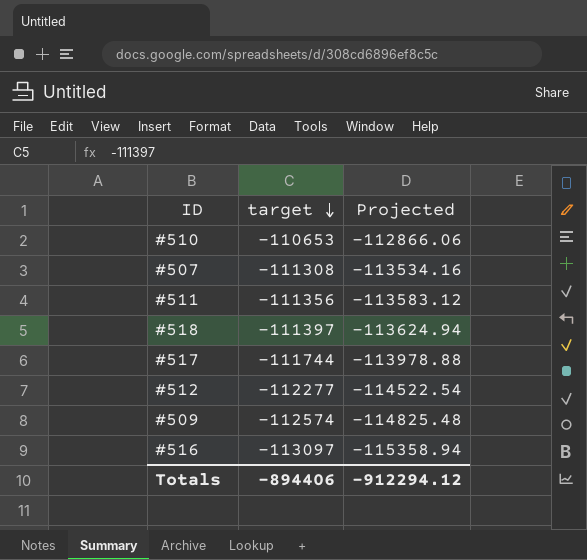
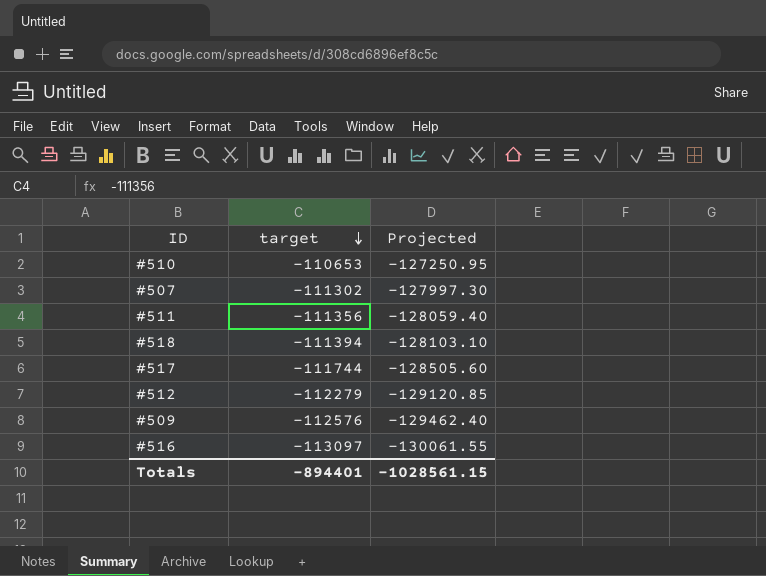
column Projected | formula: [target] * 1.02 -> [target] * 1.15
#507 | target: -111308 -> -111302
#518 | target: -111397 -> -111394
#512 | target: -112277 -> -112279
#509 | target: -112574 -> -112576
Totals | target: -894406 -> -894401
Totals | Projected: -912294.12 -> -1028561.15

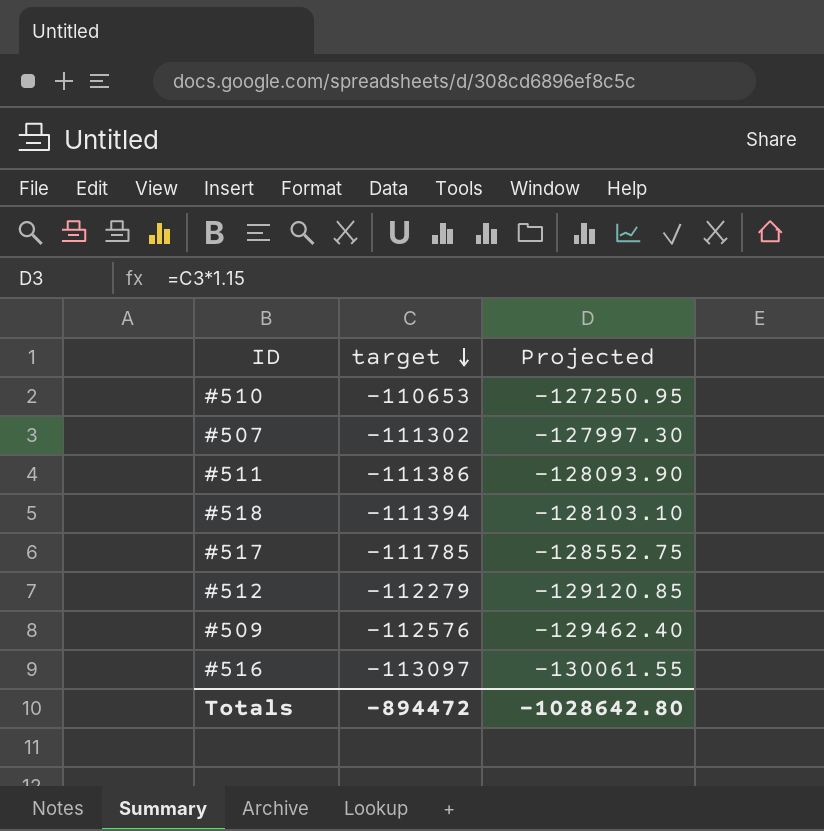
#511 | target: -111356 -> -111386
#511 | Projected: -128059.40 -> -128093.90
#517 | target: -111744 -> -111785
#517 | Projected: -128505.60 -> -128552.75
Totals | target: -894401 -> -894472
Totals | Projected: -1028561.15 -> -1028642.80

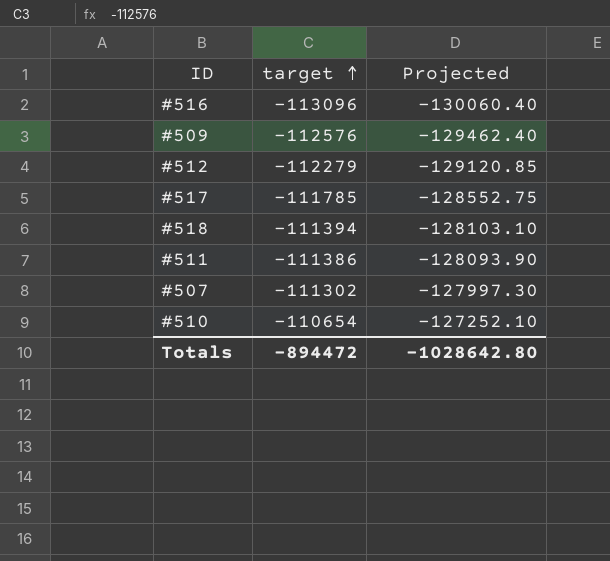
row order: target descending -> target ascending
#516 | target: -113097 -> -113096
#516 | Projected: -130061.55 -> -130060.40
#510 | target: -110653 -> -110654
#510 | Projected: -127250.95 -> -127252.10

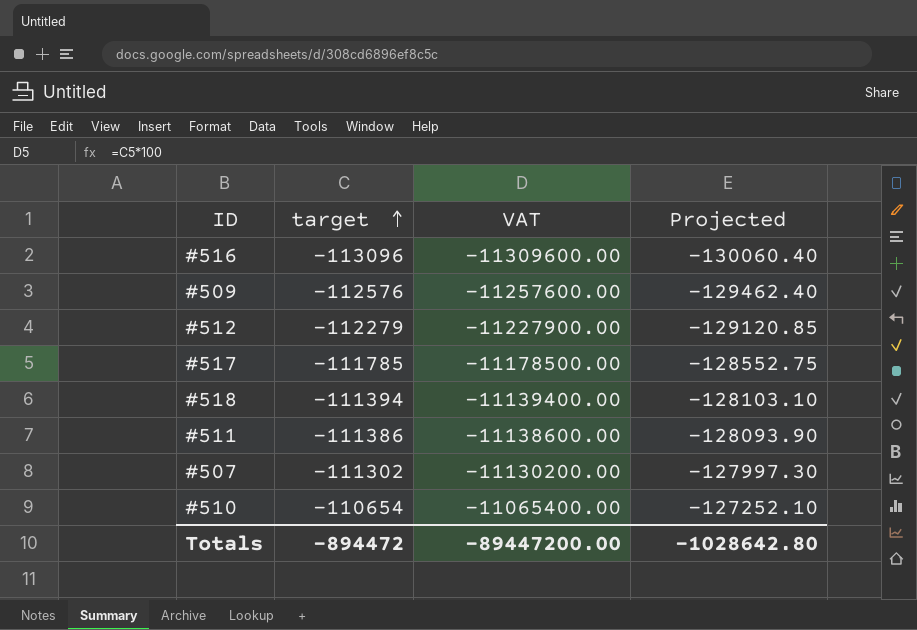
column VAT | formula: none -> [target] * 100

